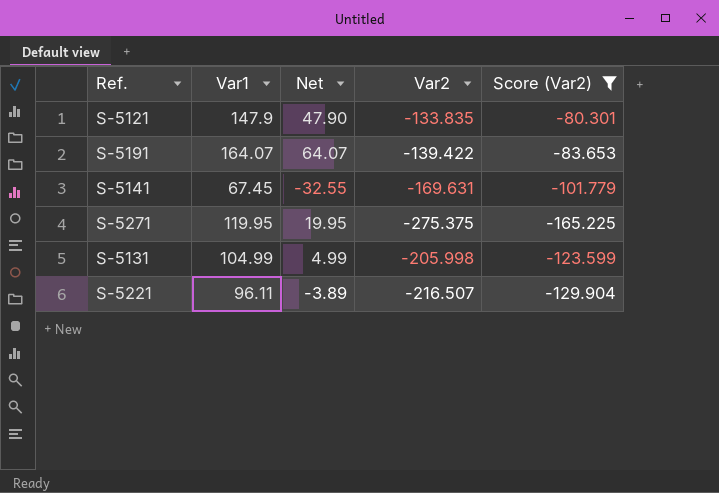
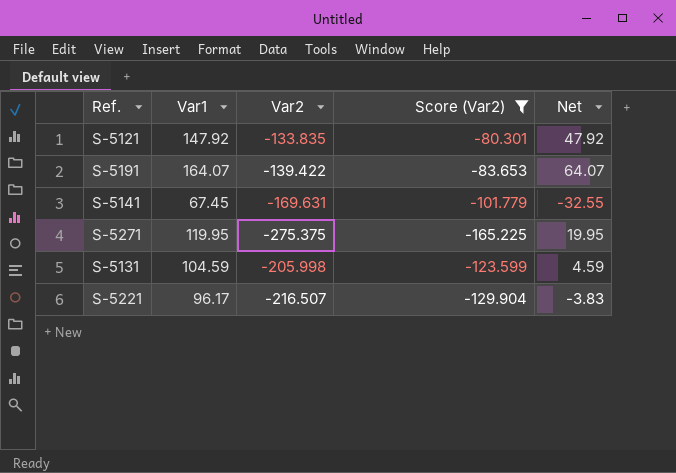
column Net | position: 3 -> 5
S-5121 | Var1: 147.9 -> 147.92
S-5121 | Net: 47.90 -> 47.92
S-5131 | Var1: 104.99 -> 104.59
S-5131 | Net: 4.99 -> 4.59
S-5221 | Var1: 96.11 -> 96.17
S-5221 | Net: -3.89 -> -3.83

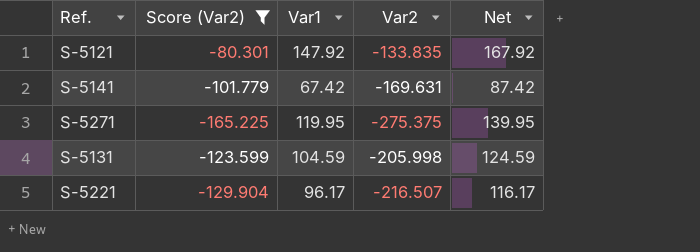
column Score (Var2) | position: 4 -> 2
column Net | formula: [Var1] - 100 -> [Var1] + 20
row S-5191: 164.07 | -139.422 | -83.653 | 64.07 -> none
S-5141 | Var1: 67.45 -> 67.42

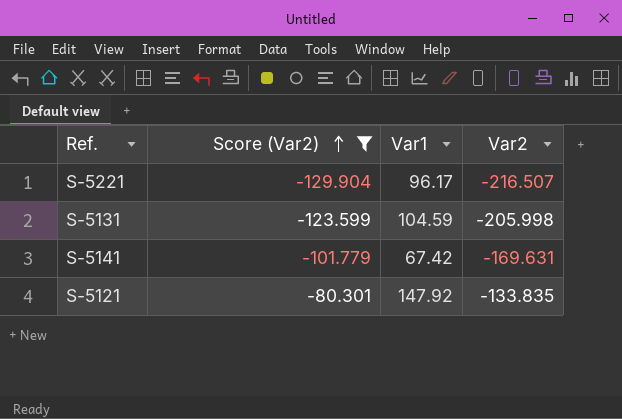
row order: none -> Score (Var2) ascending
column Net | formula: [Var1] + 20 -> none
row S-5271: -165.225 | 119.95 | -275.375 | 139.95 -> none

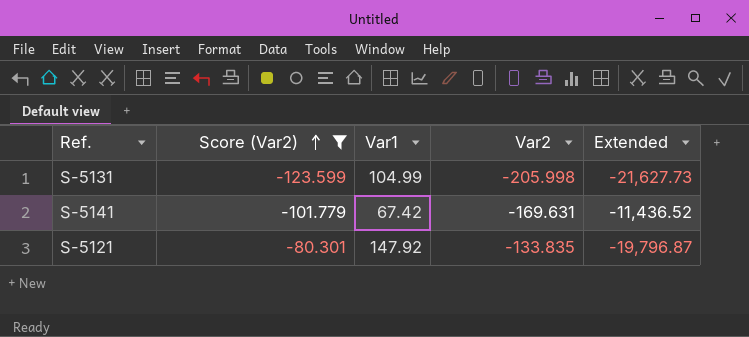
column Extended | formula: none -> [Var1] * [Var2]
row S-5221: -129.904 | 96.17 | -216.507 -> none
S-5131 | Var1: 104.59 -> 104.99

